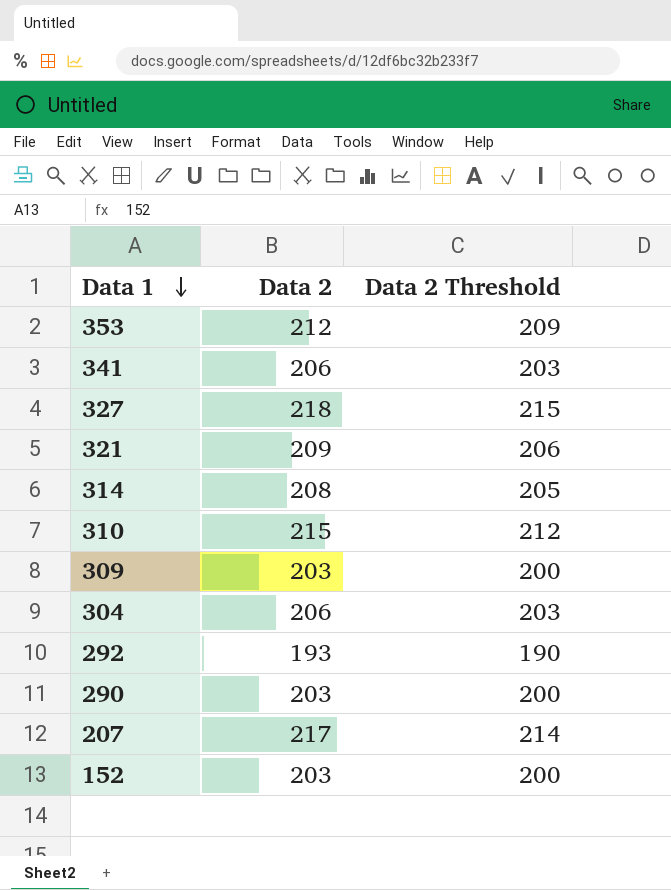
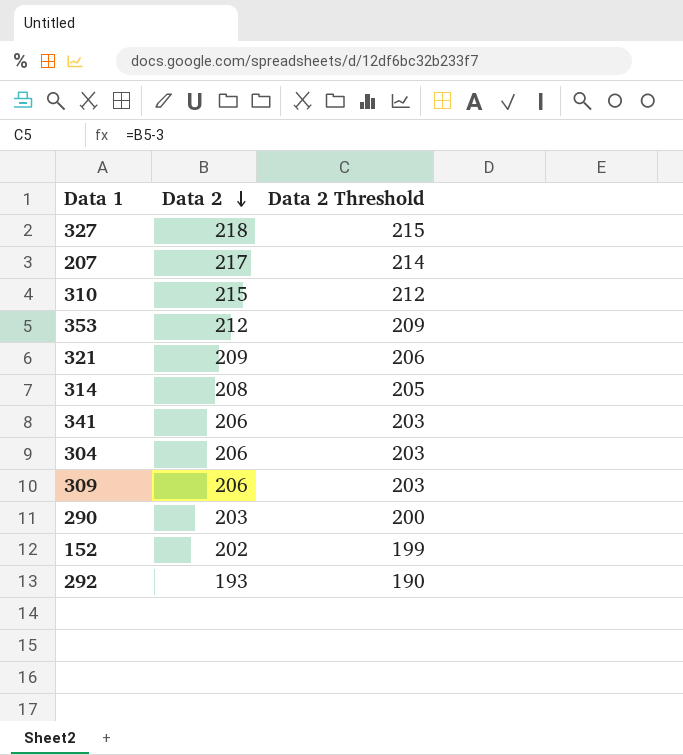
row order: Data 1 descending -> Data 2 descending
309 | Data 2: 203 -> 206
309 | Data 2 Threshold: 200 -> 203
152 | Data 2: 203 -> 202
152 | Data 2 Threshold: 200 -> 199

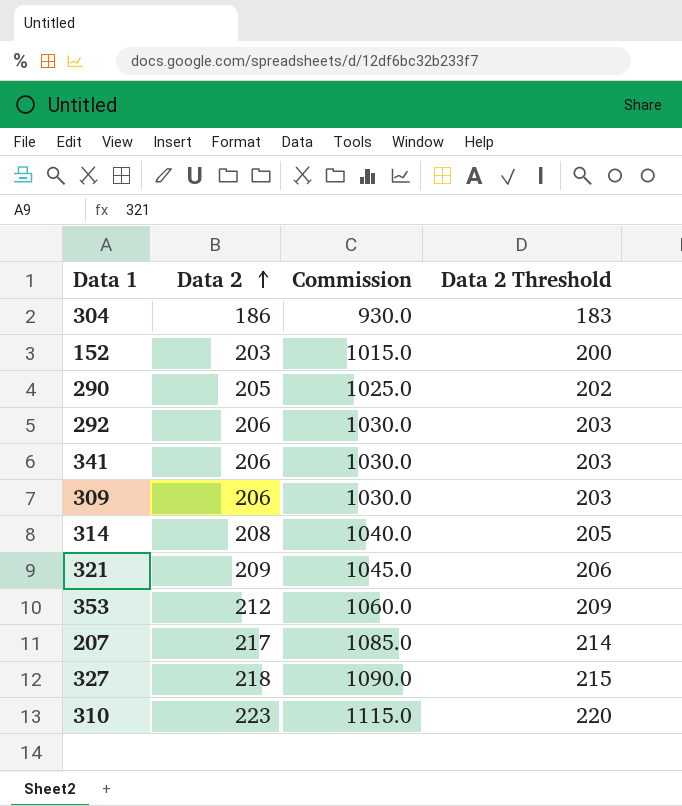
row order: Data 2 descending -> Data 2 ascending
column Commission | formula: none -> [Data 2] * 5
304 | Data 2: 206 -> 186
304 | Data 2 Threshold: 203 -> 183
152 | Data 2: 202 -> 203
152 | Data 2 Threshold: 199 -> 200
290 | Data 2: 203 -> 205
290 | Data 2 Threshold: 200 -> 202
292 | Data 2: 193 -> 206
292 | Data 2 Threshold: 190 -> 203
310 | Data 2: 215 -> 223
310 | Data 2 Threshold: 212 -> 220

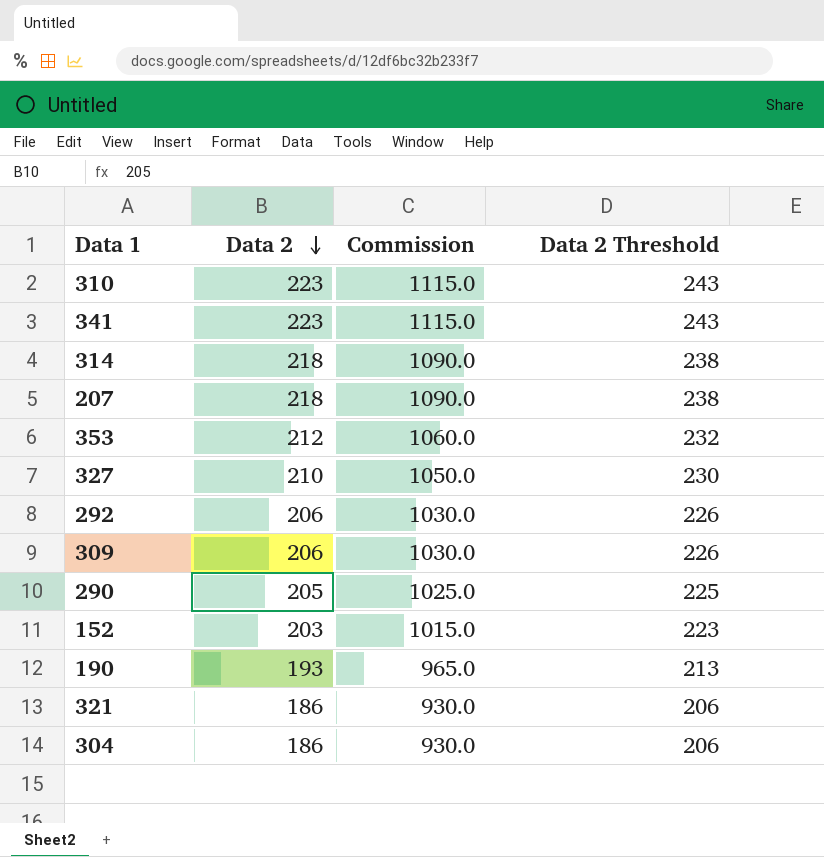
row order: Data 2 ascending -> Data 2 descending
column Data 2 Threshold | formula: [Data 2] - 3 -> [Data 2] + 20
341 | Data 2: 206 -> 223
341 | Commission: 1030.0 -> 1115.0
314 | Data 2: 208 -> 218
314 | Commission: 1040.0 -> 1090.0
207 | Data 2: 217 -> 218
207 | Commission: 1085.0 -> 1090.0
327 | Data 2: 218 -> 210
327 | Commission: 1090.0 -> 1050.0
row 190: none -> 193 | 965.0 | 213
321 | Data 2: 209 -> 186
321 | Commission: 1045.0 -> 930.0

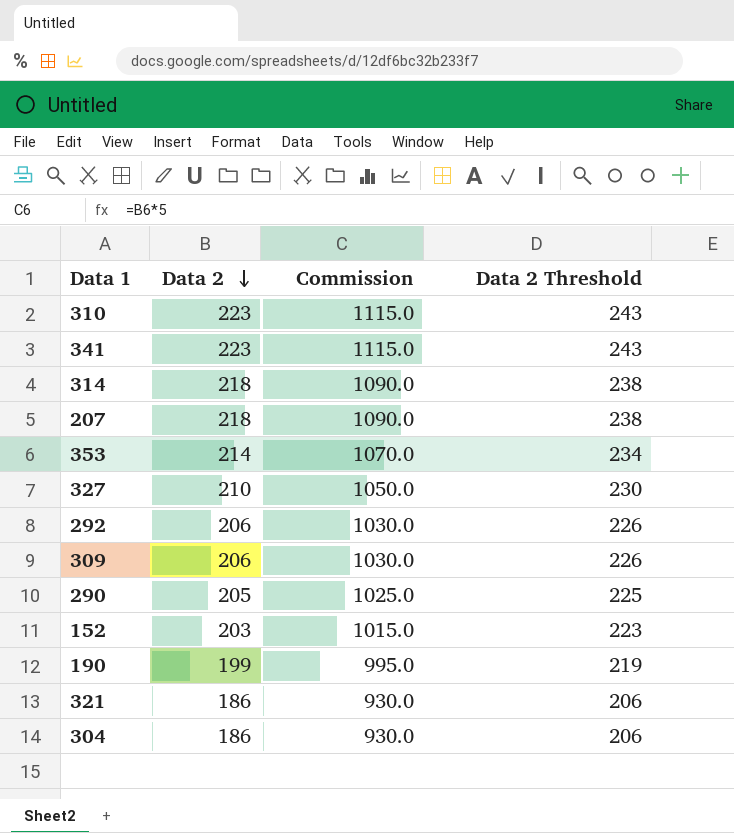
353 | Data 2: 212 -> 214
353 | Commission: 1060.0 -> 1070.0
353 | Data 2 Threshold: 232 -> 234
190 | Data 2: 193 -> 199
190 | Commission: 965.0 -> 995.0
190 | Data 2 Threshold: 213 -> 219

